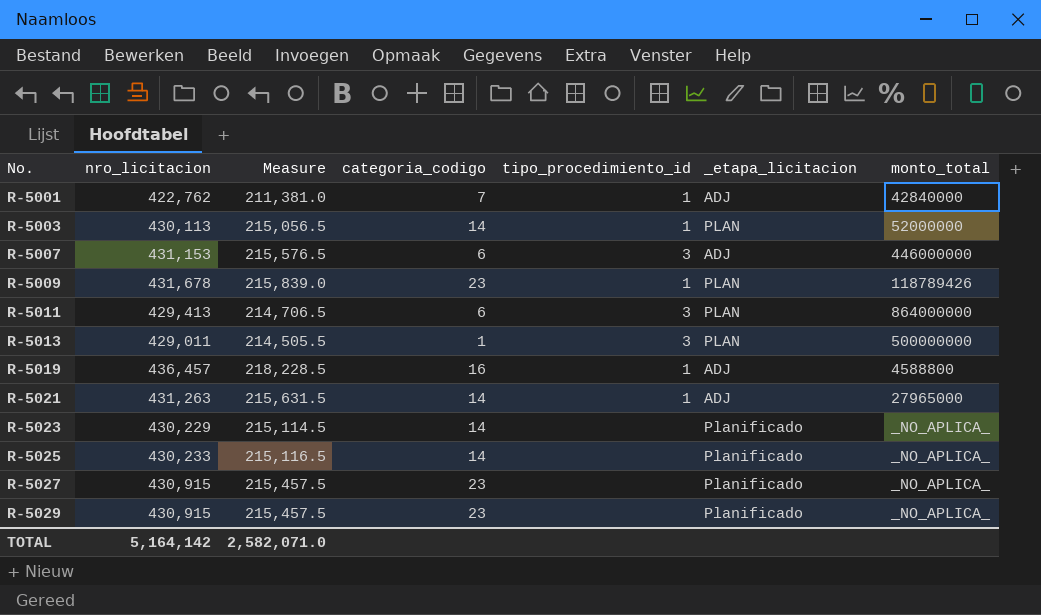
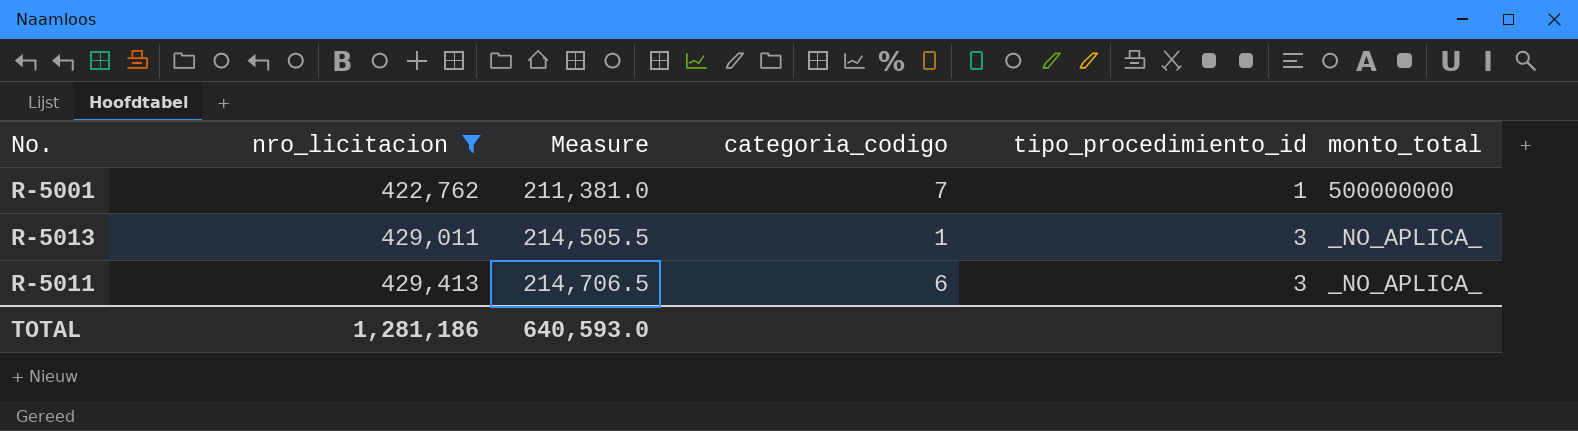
filter: none -> nro_licitacion <= 429,413
row order: No. ascending -> nro_licitacion ascending
column _etapa_licitacion | position: 6 -> none
R-5001 | monto_total: 42840000 -> 500000000
R-5013 | monto_total: 500000000 -> _NO_APLICA_
R-5011 | monto_total: 864000000 -> _NO_APLICA_
TOTAL | nro_licitacion: 5,164,142 -> 1,281,186
TOTAL | Measure: 2,582,071.0 -> 640,593.0

